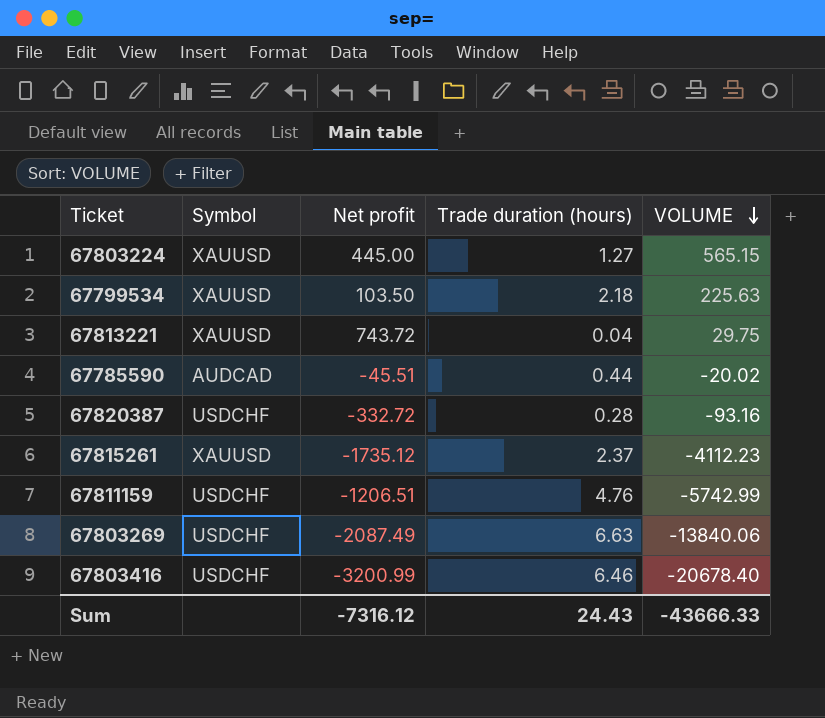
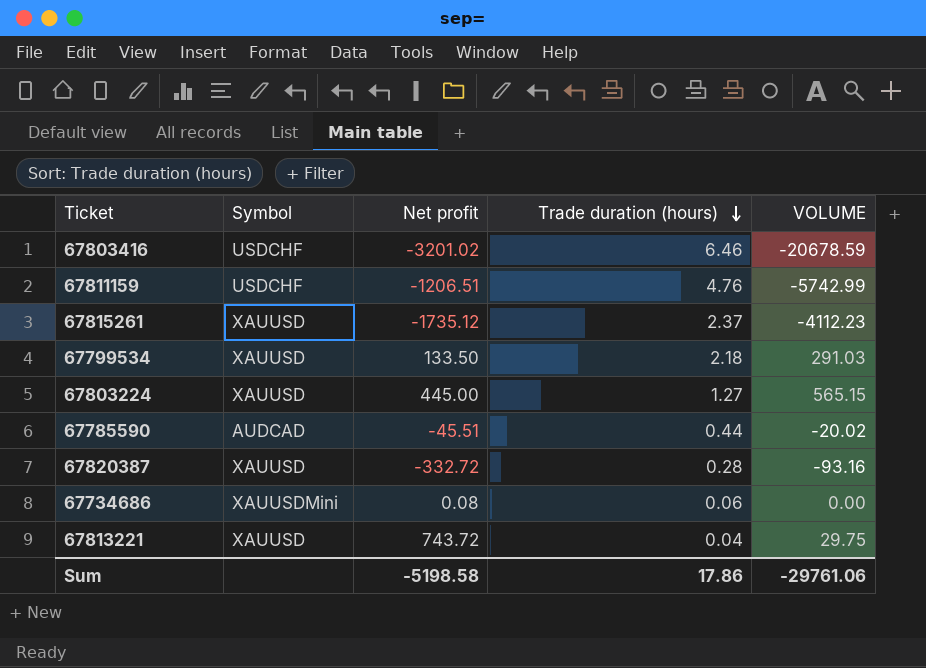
row order: VOLUME descending -> Trade duration (hours) descending
row 67803269: USDCHF | -2087.49 | 6.63 | -13840.06 -> none
67803416 | Net profit: -3200.99 -> -3201.02
67803416 | VOLUME: -20678.40 -> -20678.59
67799534 | Net profit: 103.50 -> 133.50
67799534 | VOLUME: 225.63 -> 291.03
67820387 | Symbol: USDCHF -> XAUUSD
row 67734686: none -> XAUUSDMini | 0.08 | 0.06 | 0.00
Sum | Net profit: -7316.12 -> -5198.58
Sum | Trade duration (hours): 24.43 -> 17.86
Sum | VOLUME: -43666.33 -> -29761.06

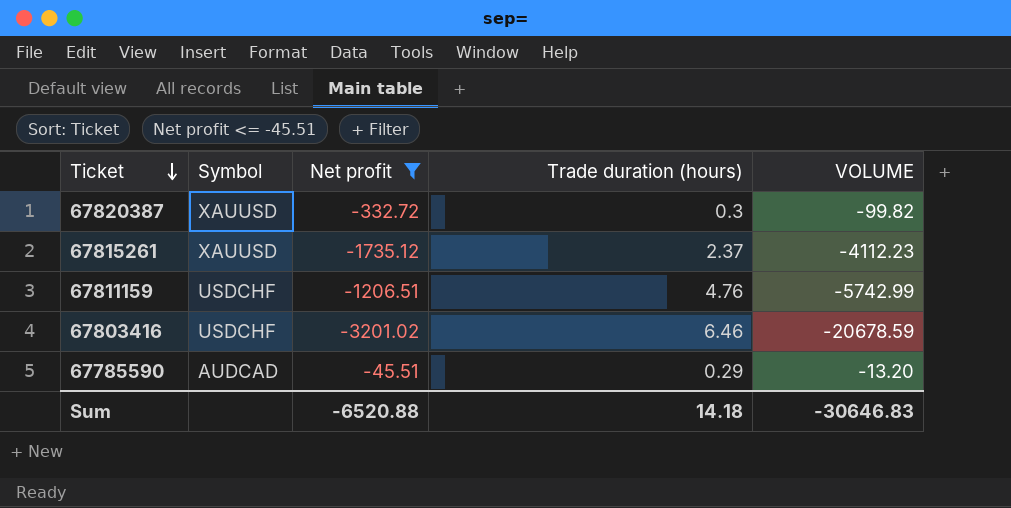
filter: none -> Net profit <= -45.51
row order: Trade duration (hours) descending -> Ticket descending
67820387 | Trade duration (hours): 0.28 -> 0.3
67820387 | VOLUME: -93.16 -> -99.82
67785590 | Trade duration (hours): 0.44 -> 0.29
67785590 | VOLUME: -20.02 -> -13.20
Sum | Net profit: -5198.58 -> -6520.88
Sum | Trade duration (hours): 17.86 -> 14.18
Sum | VOLUME: -29761.06 -> -30646.83

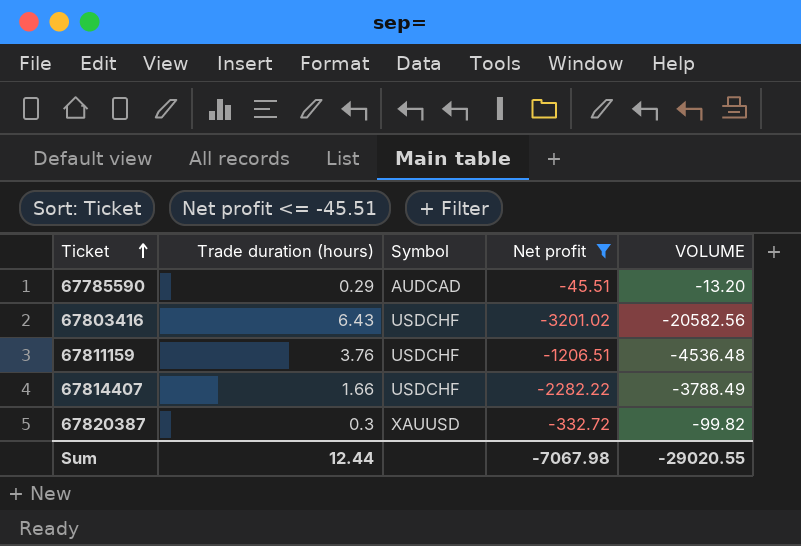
row order: Ticket descending -> Ticket ascending
column Trade duration (hours) | position: 4 -> 2
row 67815261: XAUUSD | -1735.12 | 2.37 | -4112.23 -> none
67803416 | Trade duration (hours): 6.46 -> 6.43
67803416 | VOLUME: -20678.59 -> -20582.56
67811159 | Trade duration (hours): 4.76 -> 3.76
67811159 | VOLUME: -5742.99 -> -4536.48
row 67814407: none -> 1.66 | USDCHF | -2282.22 | -3788.49
Sum | Trade duration (hours): 14.18 -> 12.44
Sum | Net profit: -6520.88 -> -7067.98
Sum | VOLUME: -30646.83 -> -29020.55

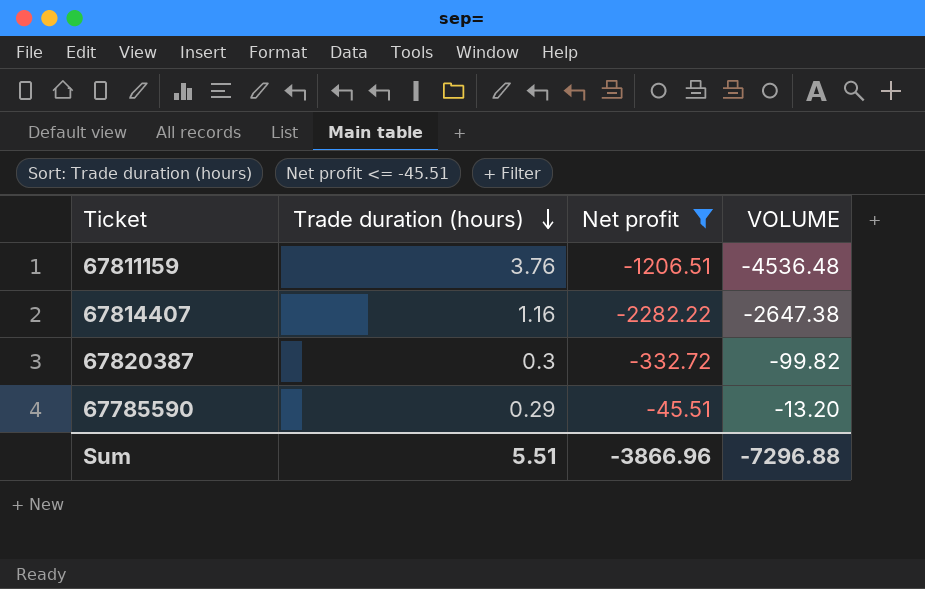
row order: Ticket ascending -> Trade duration (hours) descending
column Symbol | position: 3 -> none
row 67803416: 6.43 | USDCHF | -3201.02 | -20582.56 -> none
67814407 | Trade duration (hours): 1.66 -> 1.16
67814407 | VOLUME: -3788.49 -> -2647.38
Sum | Trade duration (hours): 12.44 -> 5.51
Sum | Net profit: -7067.98 -> -3866.96
Sum | VOLUME: -29020.55 -> -7296.88

